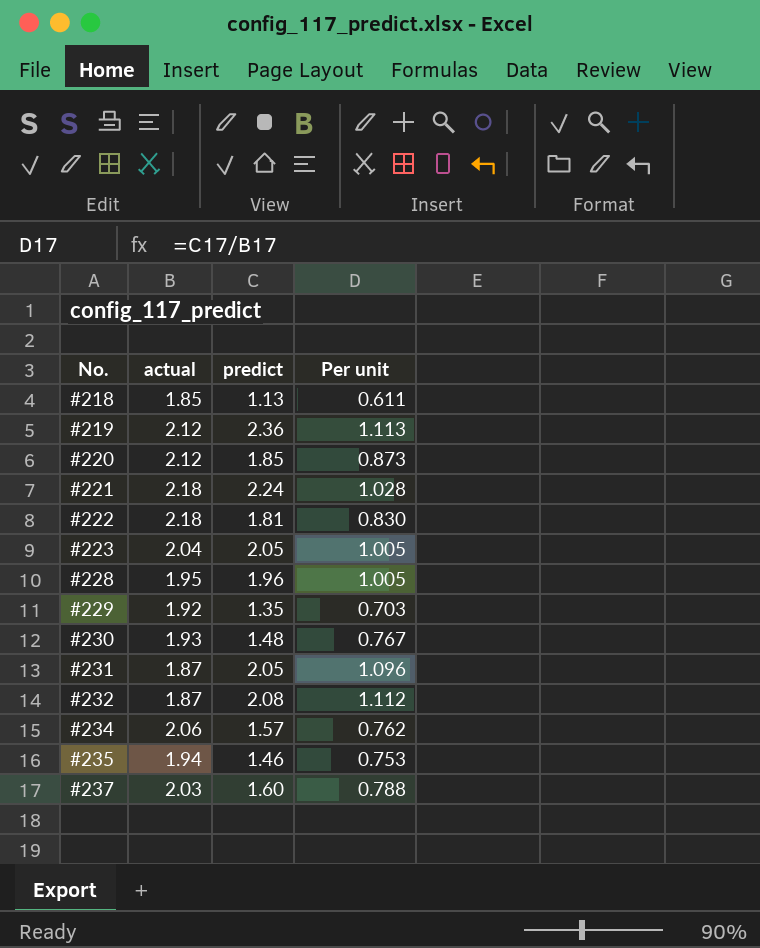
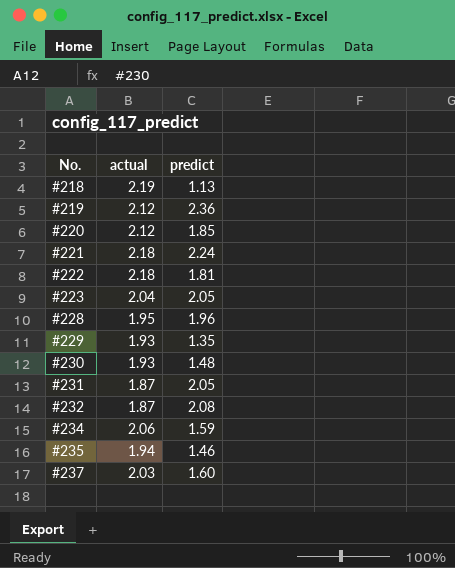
column Per unit | formula: [predict] / [actual] -> none
#218 | actual: 1.85 -> 2.19
#229 | actual: 1.92 -> 1.93
#234 | predict: 1.57 -> 1.59

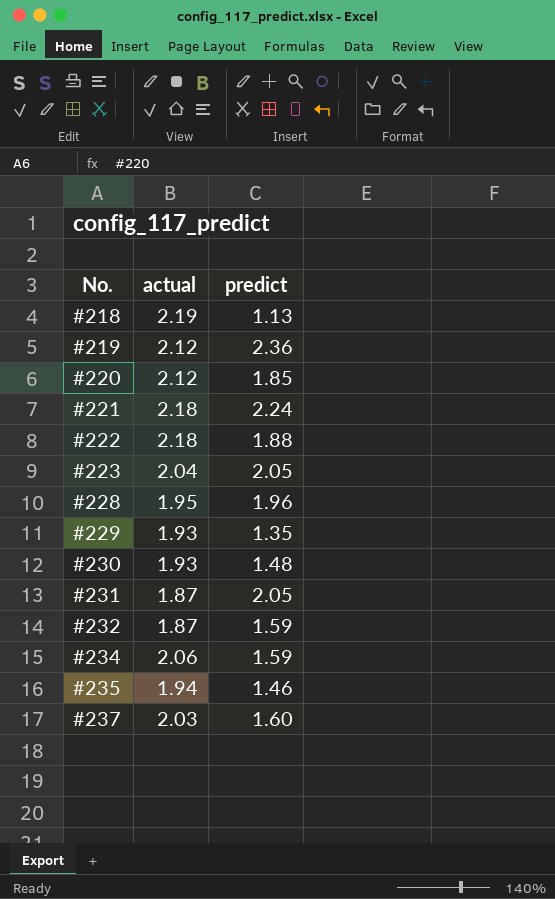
#222 | predict: 1.81 -> 1.88
#232 | predict: 2.08 -> 1.59

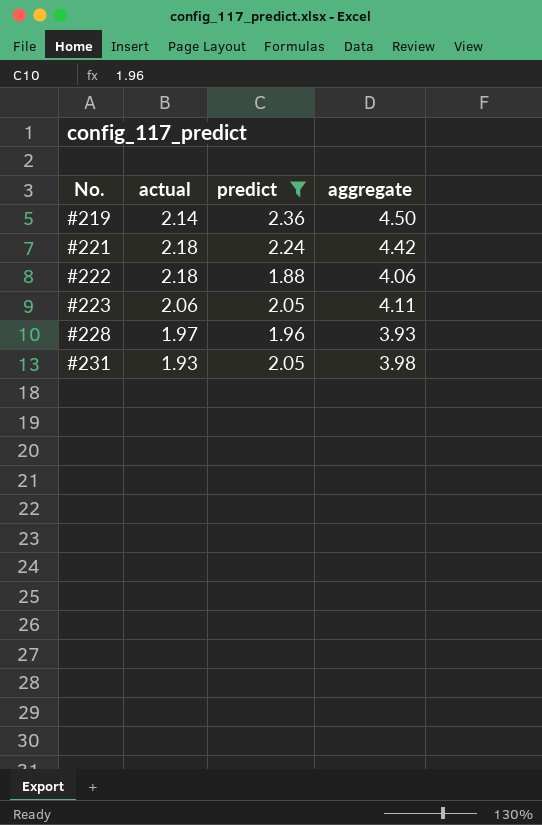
filter: none -> predict >= 1.88
column aggregate | formula: none -> [actual] + [predict]
#219 | actual: 2.12 -> 2.14
#223 | actual: 2.04 -> 2.06
#228 | actual: 1.95 -> 1.97
#231 | actual: 1.87 -> 1.93

